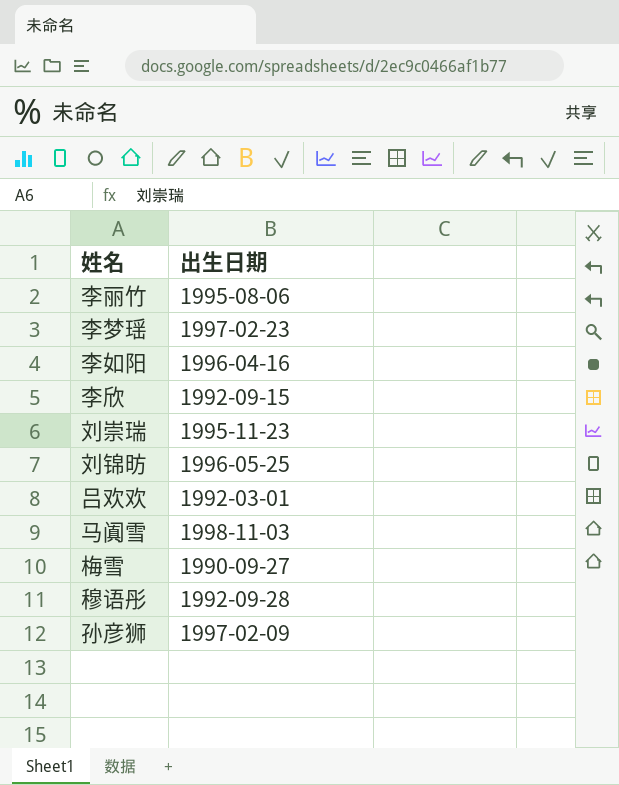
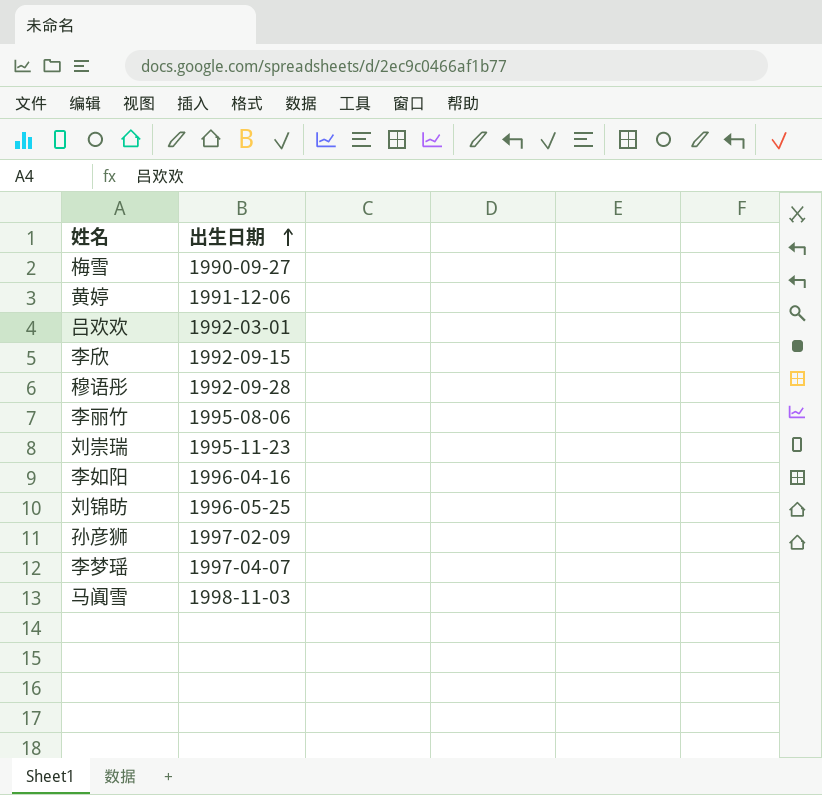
row order: none -> 出生日期 ascending
row 黄婷: none -> 1991-12-06
李梦瑶 | 出生日期: 1997-02-23 -> 1997-04-07

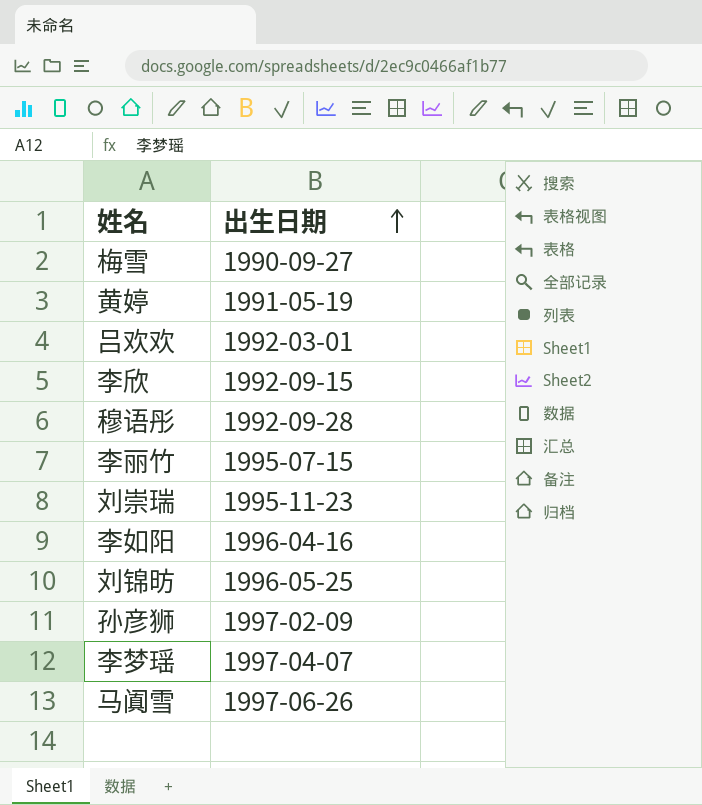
黄婷 | 出生日期: 1991-12-06 -> 1991-05-19
李丽竹 | 出生日期: 1995-08-06 -> 1995-07-15
马阗雪 | 出生日期: 1998-11-03 -> 1997-06-26

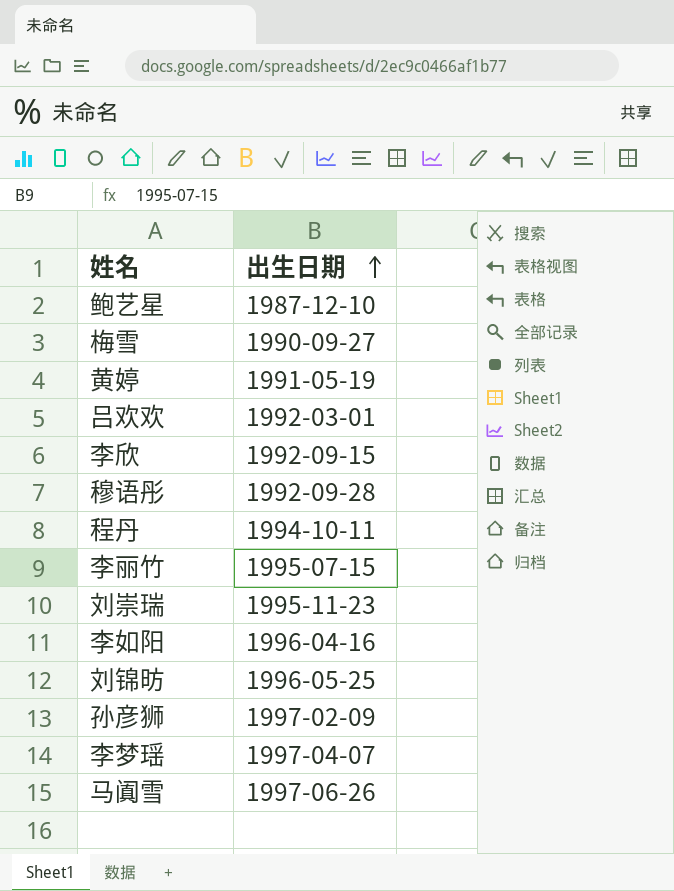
row 鲍艺星: none -> 1987-12-10
row 程丹: none -> 1994-10-11

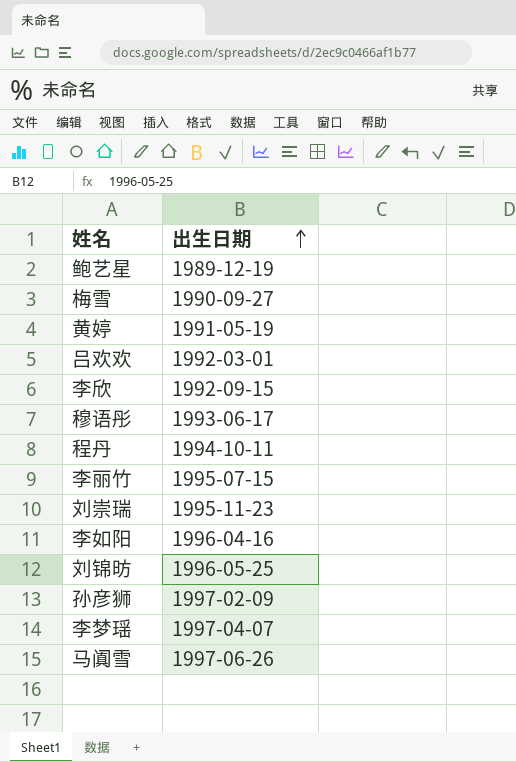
鲍艺星 | 出生日期: 1987-12-10 -> 1989-12-19
穆语彤 | 出生日期: 1992-09-28 -> 1993-06-17

